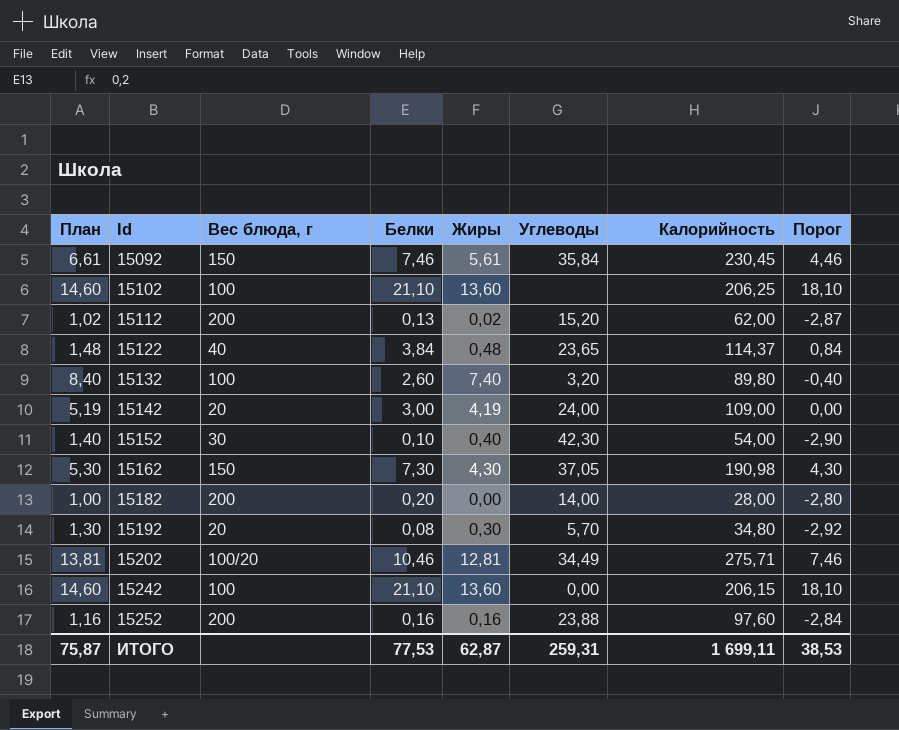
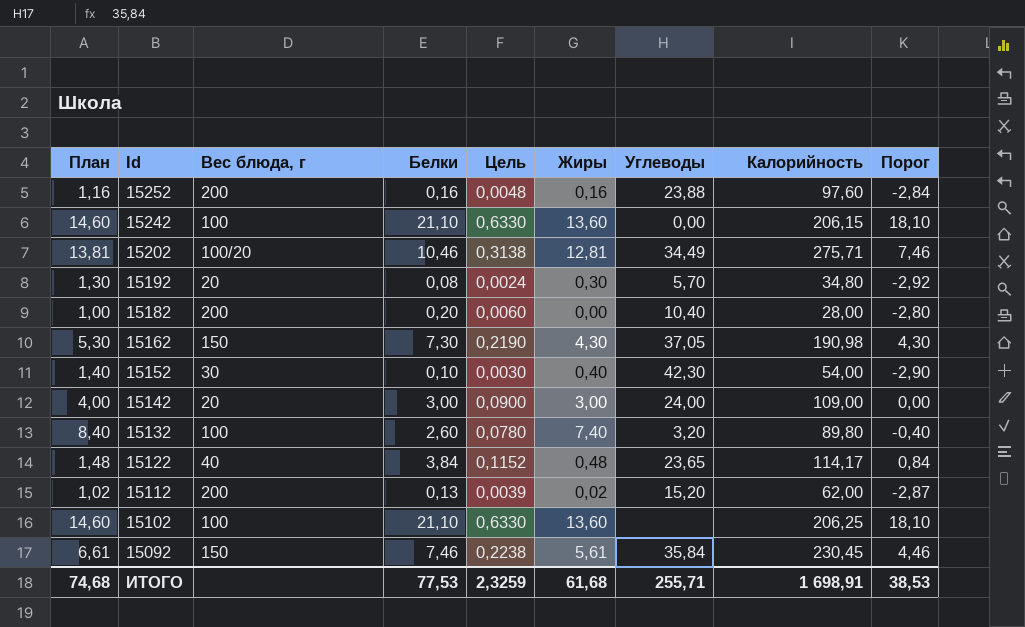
row order: Id ascending -> Id descending
column Цель | formula: none -> [Белки] * 0,03
15182 | Углеводы: 14,00 -> 10,40
15142 | План: 5,19 -> 4,00
15142 | Жиры: 4,19 -> 3,00
15122 | Калорийность: 114,37 -> 114,17
ИТОГО | План: 75,87 -> 74,68
ИТОГО | Жиры: 62,87 -> 61,68
ИТОГО | Углеводы: 259,31 -> 255,71
ИТОГО | Калорийность: 1 699,11 -> 1 698,91

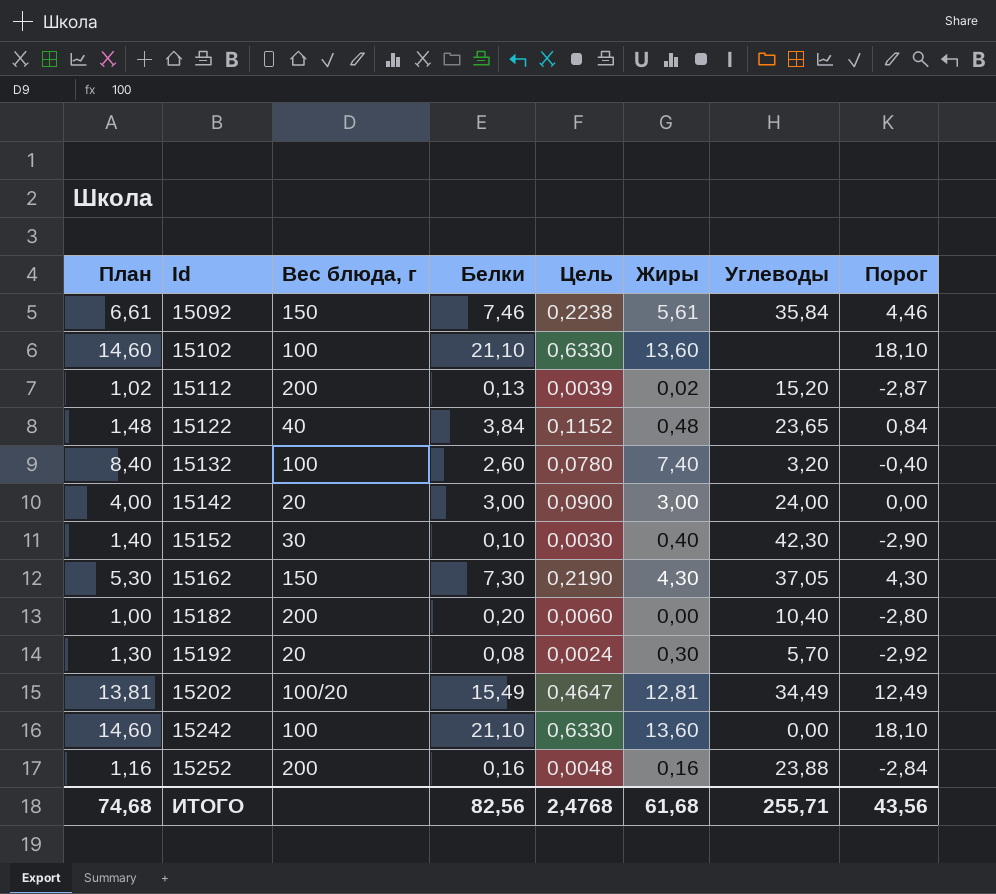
row order: Id descending -> Id ascending
column Калорийность | position: 8 -> none
15202 | Белки: 10,46 -> 15,49
15202 | Цель: 0,3138 -> 0,4647
15202 | Порог: 7,46 -> 12,49
ИТОГО | Белки: 77,53 -> 82,56
ИТОГО | Цель: 2,3259 -> 2,4768
ИТОГО | Порог: 38,53 -> 43,56

